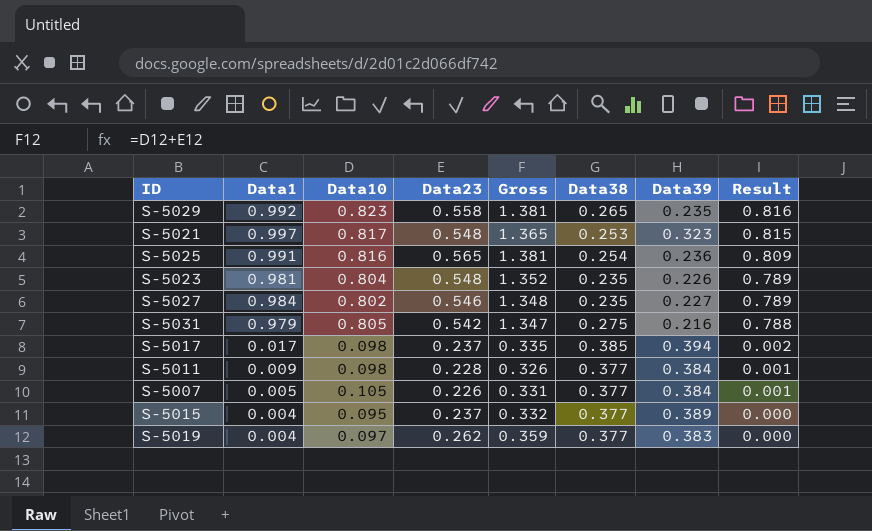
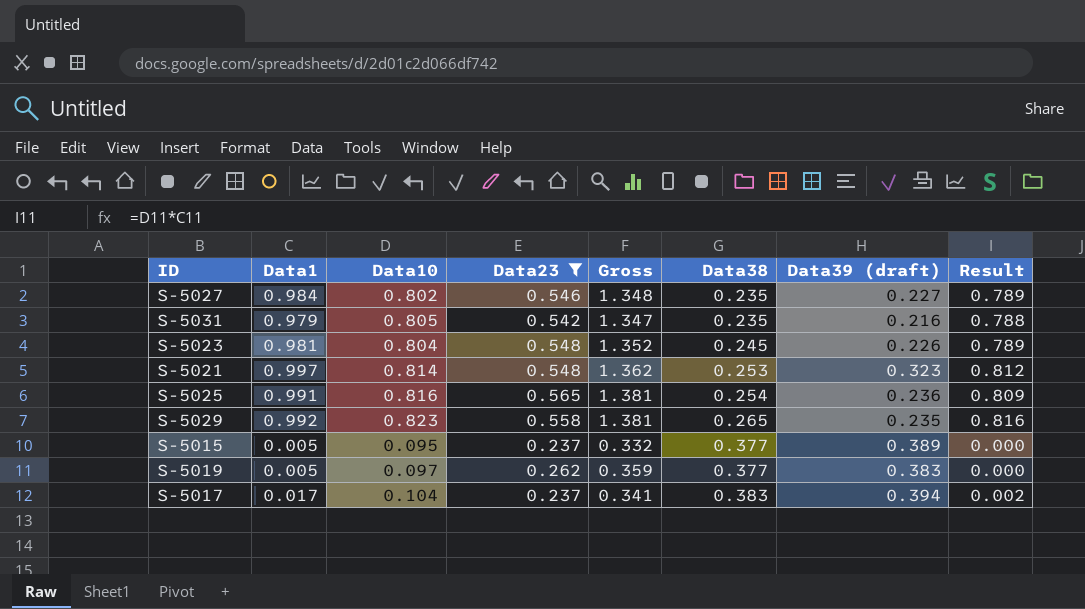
filter: none -> Data23 >= 0.237
row order: Result descending -> Data38 ascending
column name: Data39 -> Data39 (draft)
S-5031 | Data38: 0.275 -> 0.235
S-5023 | Data38: 0.235 -> 0.245
S-5021 | Data10: 0.817 -> 0.814
S-5021 | Gross: 1.365 -> 1.362
S-5021 | Result: 0.815 -> 0.812
S-5015 | Data1: 0.004 -> 0.005
S-5019 | Data1: 0.004 -> 0.005
S-5017 | Data10: 0.098 -> 0.104
S-5017 | Gross: 0.335 -> 0.341
S-5017 | Data38: 0.385 -> 0.383

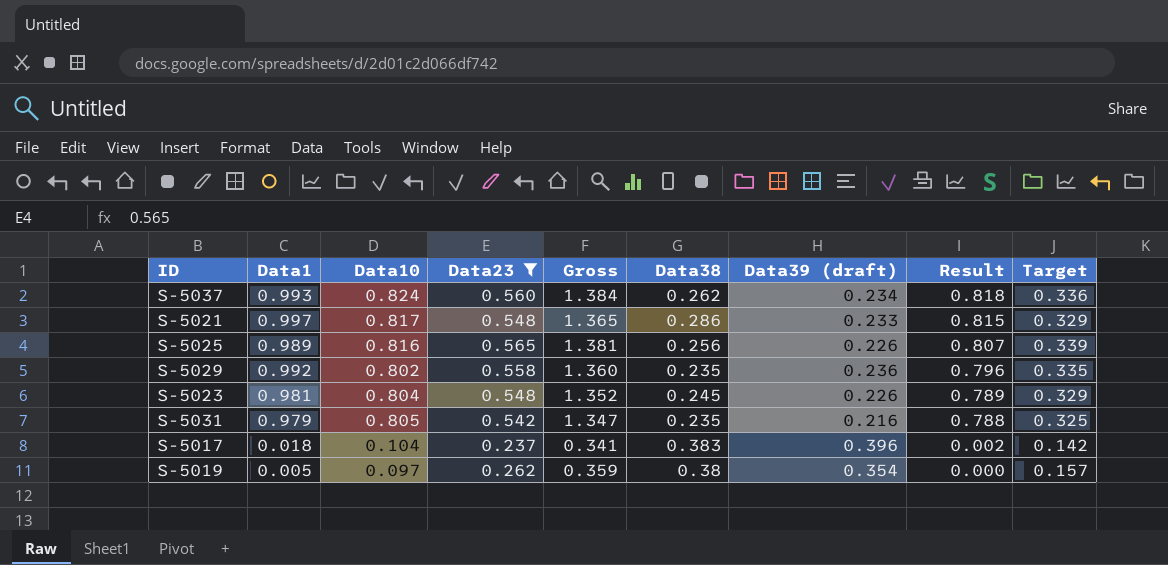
row order: Data38 ascending -> Result descending
column Target | formula: none -> [Data23] * 0.6
row S-5027: 0.984 | 0.802 | 0.546 | 1.348 | 0.235 | 0.227 | 0.789 -> none
row S-5015: 0.005 | 0.095 | 0.237 | 0.332 | 0.377 | 0.389 | 0.000 -> none
row S-5037: none -> 0.993 | 0.824 | 0.560 | 1.384 | 0.262 | 0.234 | 0.818 | 0.336
S-5021 | Data10: 0.814 -> 0.817
S-5021 | Gross: 1.362 -> 1.365
S-5021 | Data38: 0.253 -> 0.286
S-5021 | Data39 (draft): 0.323 -> 0.233
S-5021 | Result: 0.812 -> 0.815
S-5025 | Data1: 0.991 -> 0.989
S-5025 | Data38: 0.254 -> 0.256
S-5025 | Data39 (draft): 0.236 -> 0.226
S-5025 | Result: 0.809 -> 0.807
S-5029 | Data10: 0.823 -> 0.802
S-5029 | Gross: 1.381 -> 1.360
S-5029 | Data38: 0.265 -> 0.235
S-5029 | Data39 (draft): 0.235 -> 0.236
S-5029 | Result: 0.816 -> 0.796
S-5017 | Data1: 0.017 -> 0.018
S-5017 | Data39 (draft): 0.394 -> 0.396
S-5019 | Data38: 0.377 -> 0.38
S-5019 | Data39 (draft): 0.383 -> 0.354

